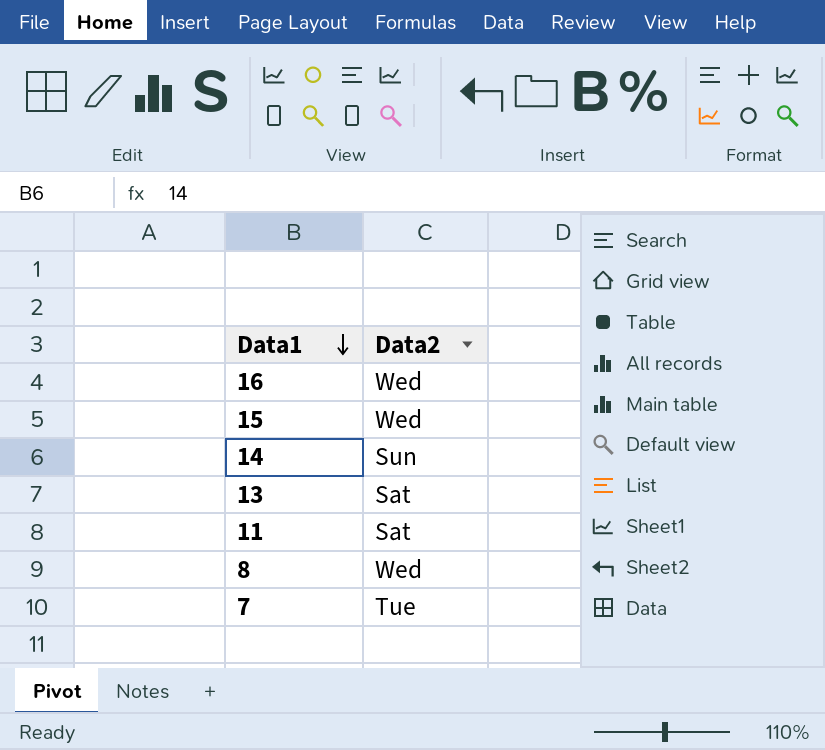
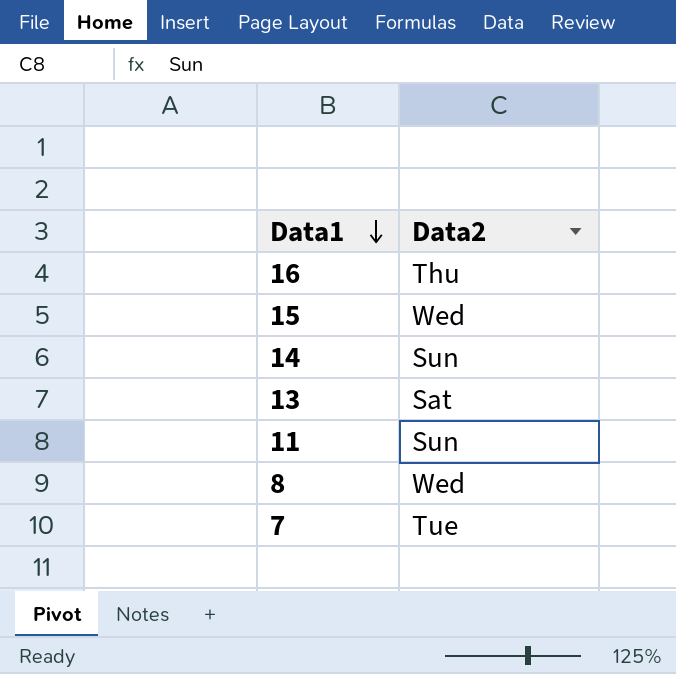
16 | Data2: Wed -> Thu
11 | Data2: Sat -> Sun

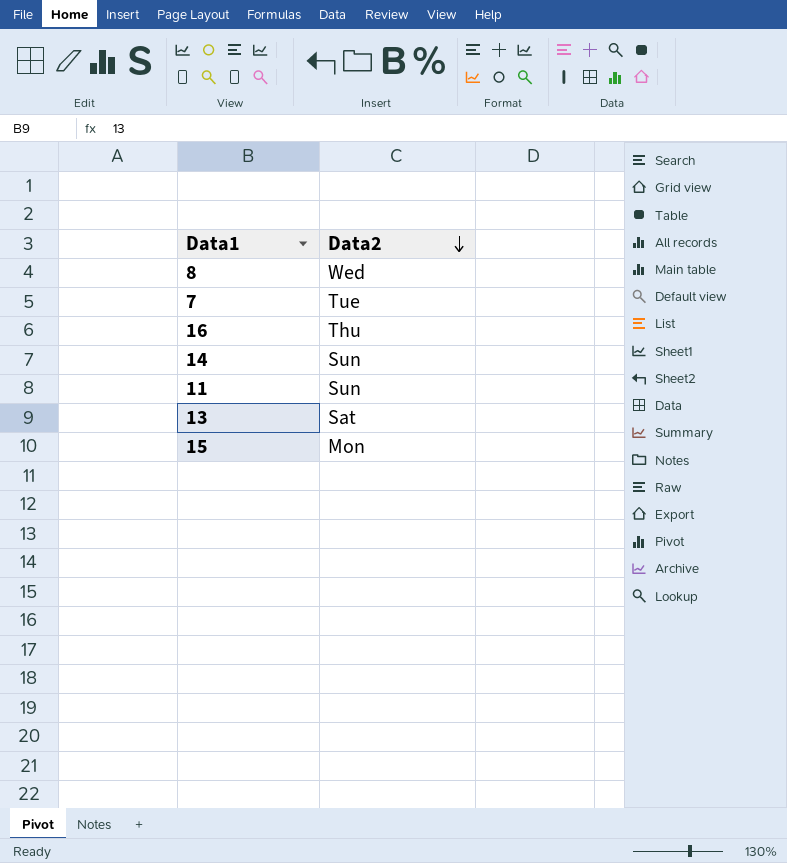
row order: Data1 descending -> Data2 descending
15 | Data2: Wed -> Mon

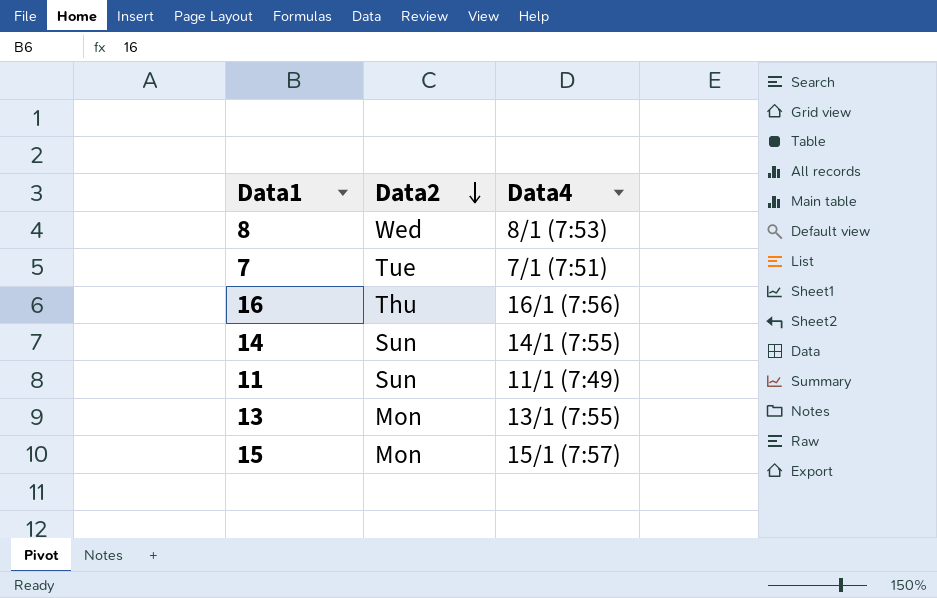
column Data4 | position: none -> 3
13 | Data2: Sat -> Mon

